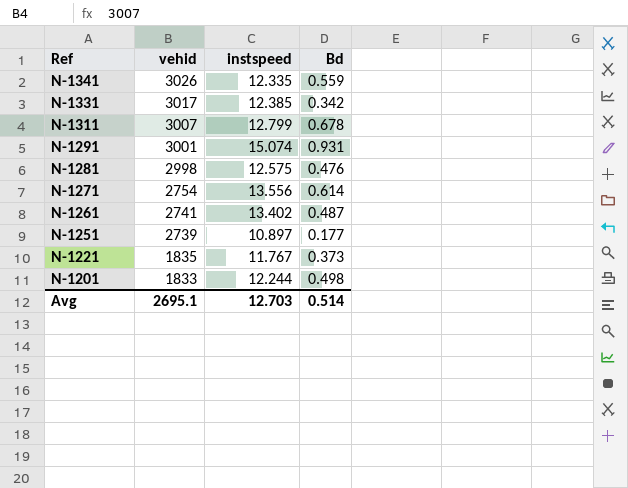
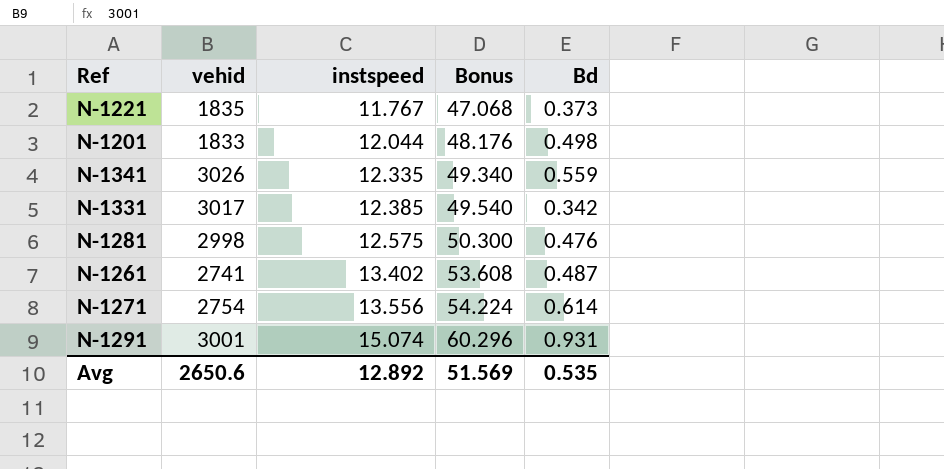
row order: Ref descending -> instspeed ascending
column Bonus | formula: none -> [instspeed] * 4
row N-1311: 3007 | 12.799 | 0.678 -> none
row N-1251: 2739 | 10.897 | 0.177 -> none
N-1201 | instspeed: 12.244 -> 12.044
Avg | vehid: 2695.1 -> 2650.6
Avg | instspeed: 12.703 -> 12.892
Avg | Bd: 0.514 -> 0.535

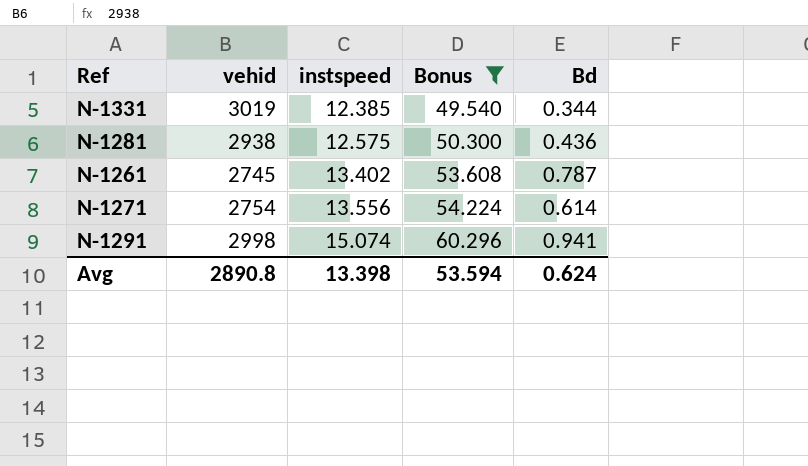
filter: none -> Bonus >= 49.540
N-1331 | vehid: 3017 -> 3019
N-1331 | Bd: 0.342 -> 0.344
N-1281 | vehid: 2998 -> 2938
N-1281 | Bd: 0.476 -> 0.436
N-1261 | vehid: 2741 -> 2745
N-1261 | Bd: 0.487 -> 0.787
N-1291 | vehid: 3001 -> 2998
N-1291 | Bd: 0.931 -> 0.941
Avg | vehid: 2650.6 -> 2890.8
Avg | instspeed: 12.892 -> 13.398
Avg | Bonus: 51.569 -> 53.594
Avg | Bd: 0.535 -> 0.624

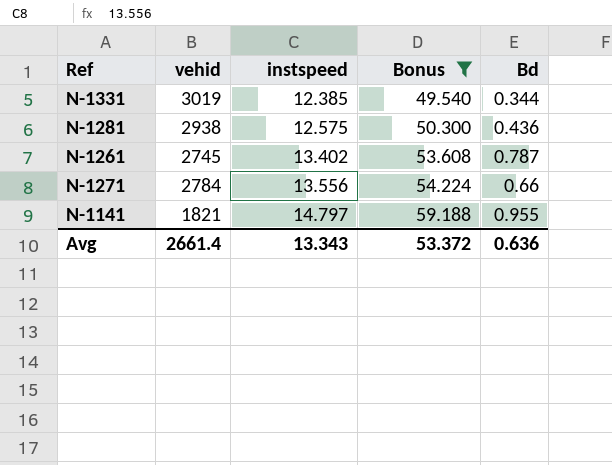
row N-1291: 2998 | 15.074 | 60.296 | 0.941 -> none
N-1271 | vehid: 2754 -> 2784
N-1271 | Bd: 0.614 -> 0.66
row N-1141: none -> 1821 | 14.797 | 59.188 | 0.955
Avg | vehid: 2890.8 -> 2661.4
Avg | instspeed: 13.398 -> 13.343
Avg | Bonus: 53.594 -> 53.372
Avg | Bd: 0.624 -> 0.636

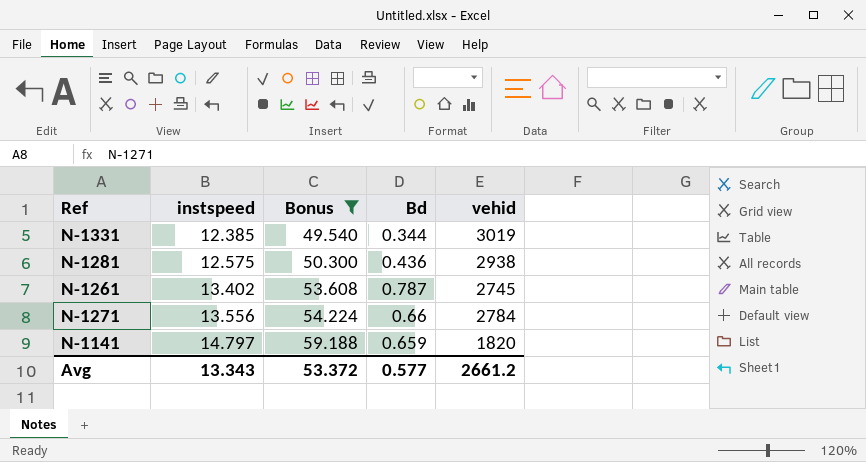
column vehid | position: 2 -> 5
N-1141 | Bd: 0.955 -> 0.659
N-1141 | vehid: 1821 -> 1820
Avg | Bd: 0.636 -> 0.577
Avg | vehid: 2661.4 -> 2661.2

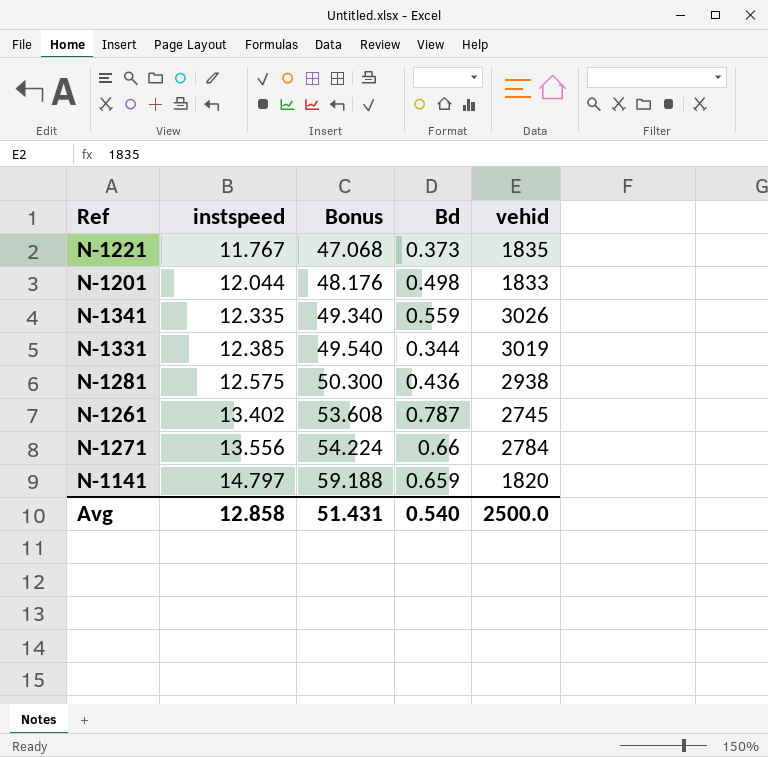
filter: Bonus >= 49.540 -> none
Avg | instspeed: 13.343 -> 12.858
Avg | Bonus: 53.372 -> 51.431
Avg | Bd: 0.577 -> 0.540
Avg | vehid: 2661.2 -> 2500.0

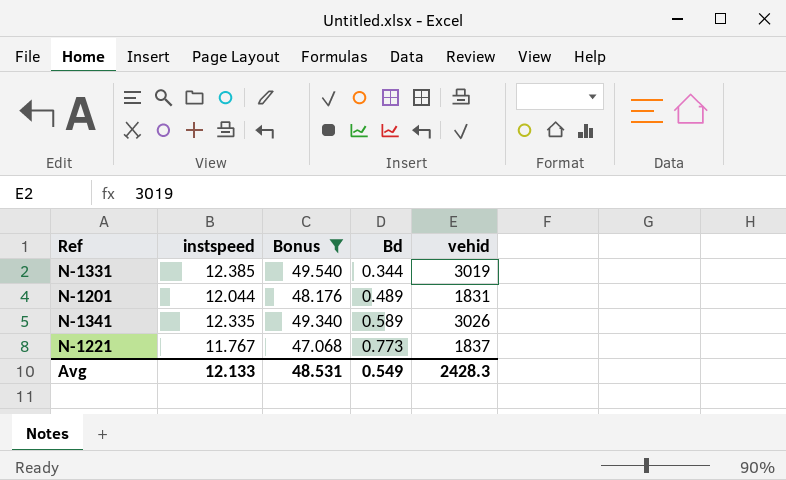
filter: none -> Bonus <= 49.540
row order: instspeed ascending -> Bd ascending
N-1201 | Bd: 0.498 -> 0.489
N-1201 | vehid: 1833 -> 1831
N-1341 | Bd: 0.559 -> 0.589
N-1221 | Bd: 0.373 -> 0.773
N-1221 | vehid: 1835 -> 1837
Avg | instspeed: 12.858 -> 12.133
Avg | Bonus: 51.431 -> 48.531
Avg | Bd: 0.540 -> 0.549
Avg | vehid: 2500.0 -> 2428.3

